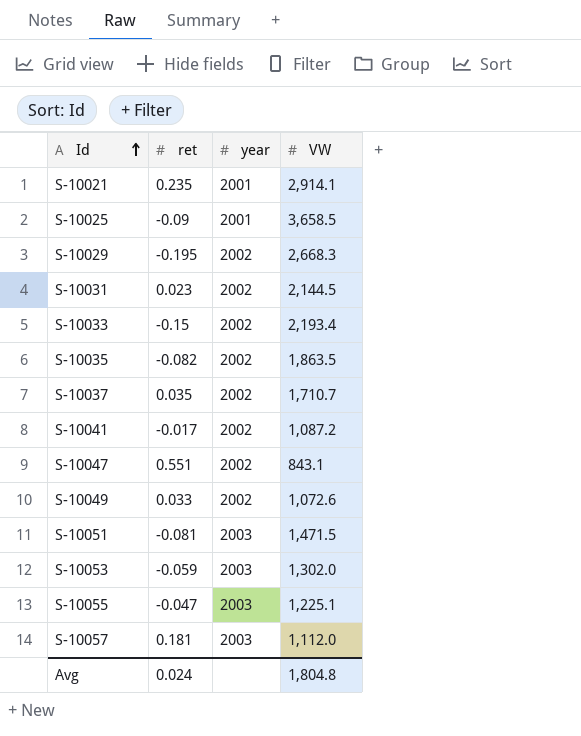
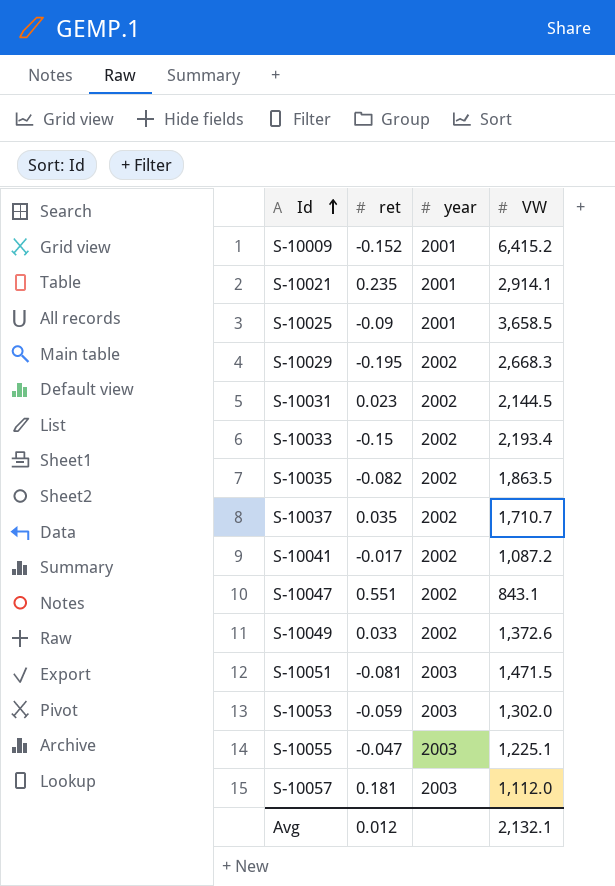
row S-10009: none -> -0.152 | 2001 | 6,415.2
S-10049 | VW: 1,072.6 -> 1,372.6
Avg | ret: 0.024 -> 0.012
Avg | VW: 1,804.8 -> 2,132.1

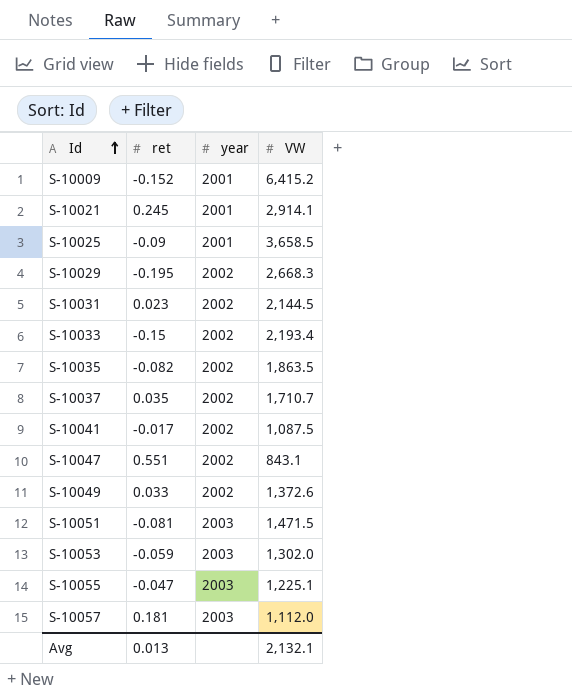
S-10021 | ret: 0.235 -> 0.245
S-10041 | VW: 1,087.2 -> 1,087.5
Avg | ret: 0.012 -> 0.013

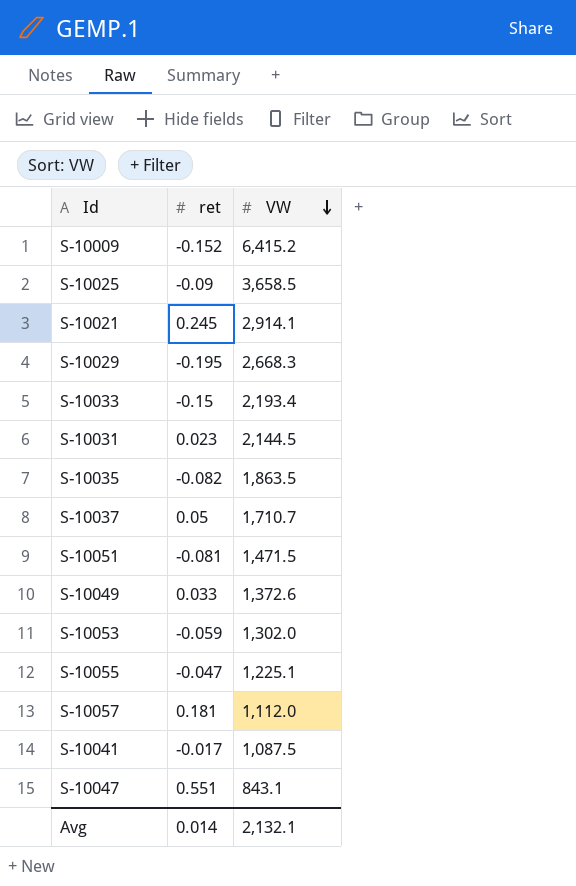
row order: Id ascending -> VW descending
column year | position: 3 -> none
S-10037 | ret: 0.035 -> 0.05
Avg | ret: 0.013 -> 0.014

